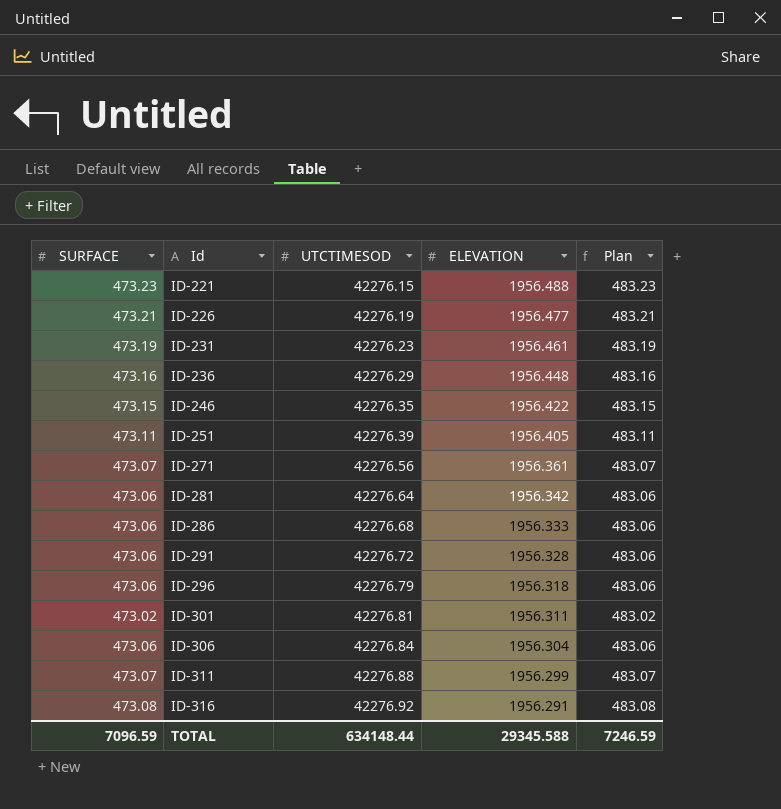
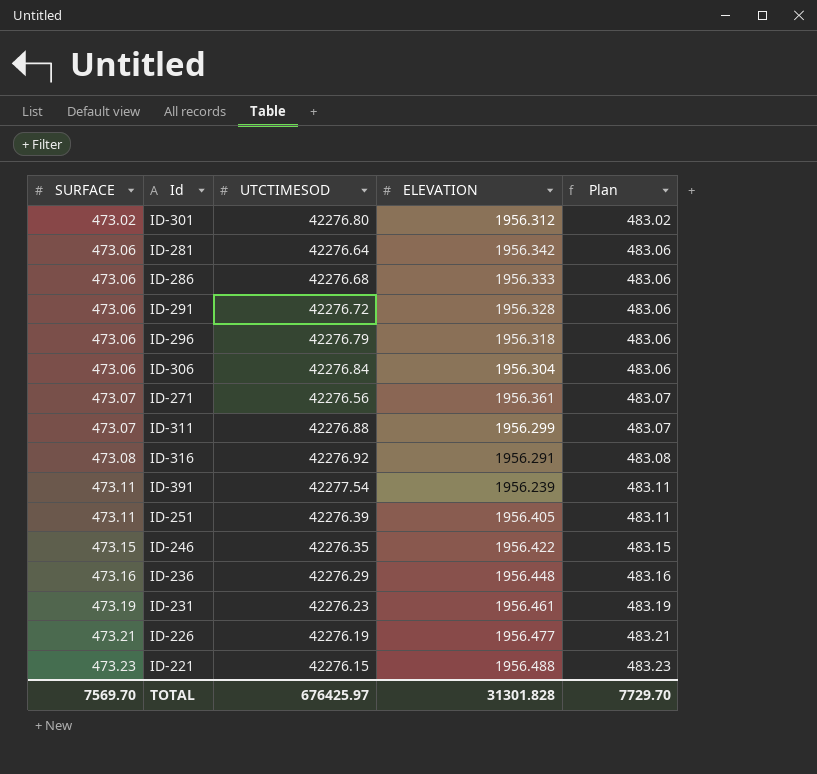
row order: Id ascending -> SURFACE ascending
ID-301 | UTCTIMESOD: 42276.81 -> 42276.80
ID-301 | ELEVATION: 1956.311 -> 1956.312
row ID-391: none -> 473.11 | 42277.54 | 1956.239 | 483.11
TOTAL | SURFACE: 7096.59 -> 7569.70
TOTAL | UTCTIMESOD: 634148.44 -> 676425.97
TOTAL | ELEVATION: 29345.588 -> 31301.828
TOTAL | Plan: 7246.59 -> 7729.70

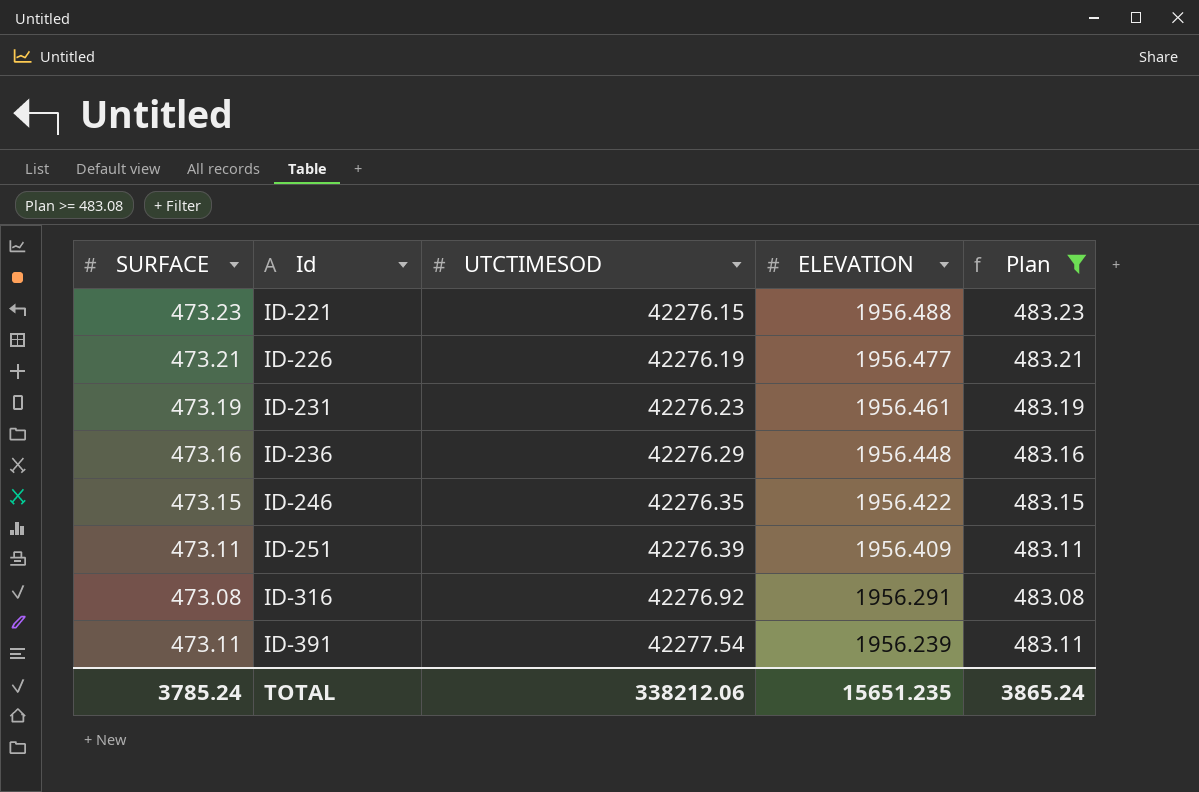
filter: none -> Plan >= 483.08
row order: SURFACE ascending -> Id ascending
ID-251 | ELEVATION: 1956.405 -> 1956.409
TOTAL | SURFACE: 7569.70 -> 3785.24
TOTAL | UTCTIMESOD: 676425.97 -> 338212.06
TOTAL | ELEVATION: 31301.828 -> 15651.235
TOTAL | Plan: 7729.70 -> 3865.24

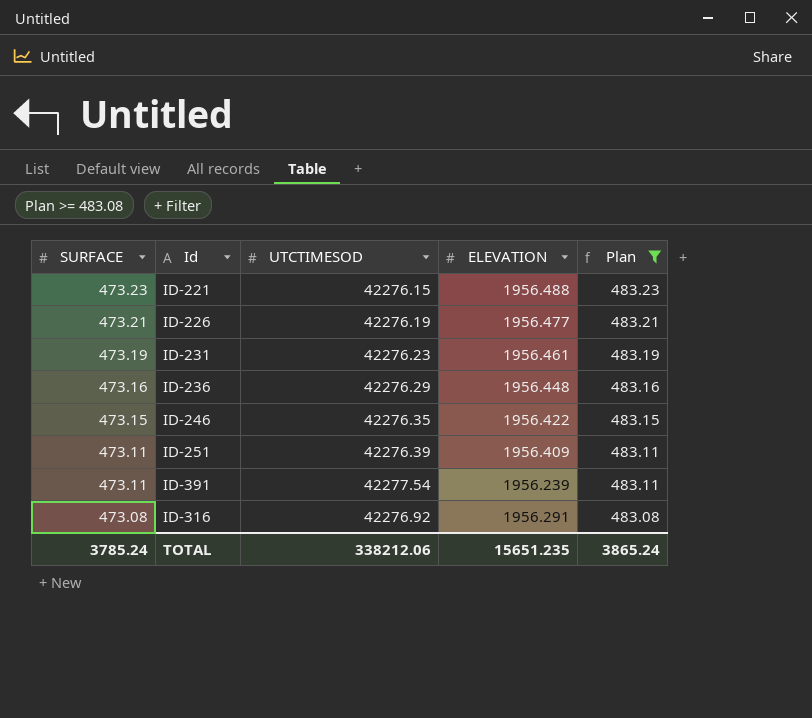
row order: Id ascending -> SURFACE descending

